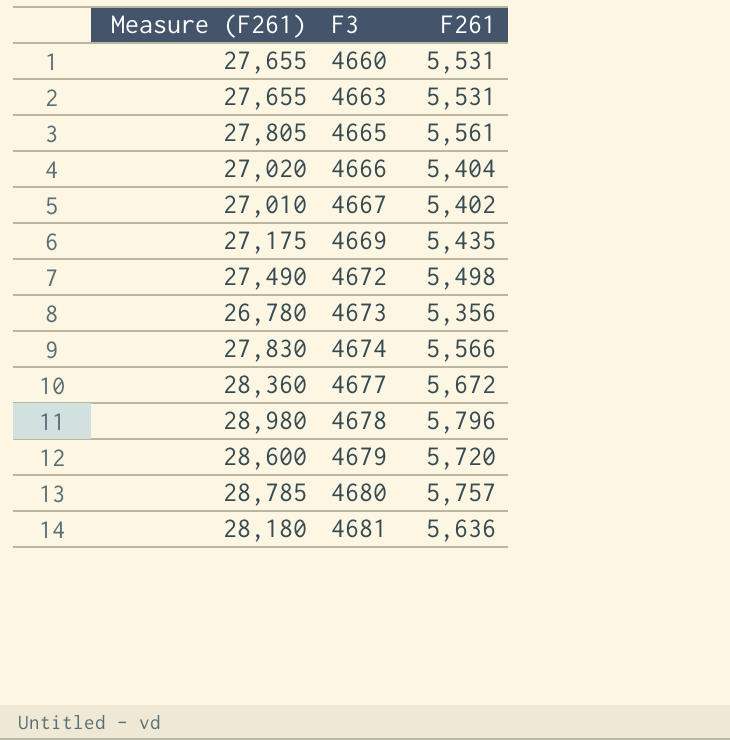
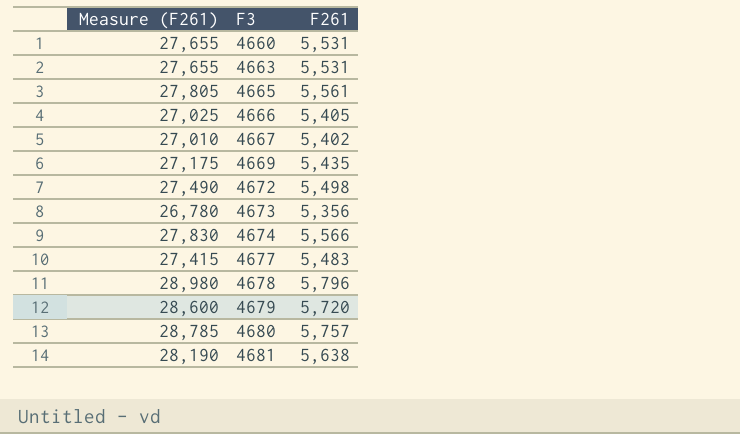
4666 | Measure (F261): 27,020 -> 27,025
4666 | F261: 5,404 -> 5,405
4677 | Measure (F261): 28,360 -> 27,415
4677 | F261: 5,672 -> 5,483
4681 | Measure (F261): 28,180 -> 28,190
4681 | F261: 5,636 -> 5,638

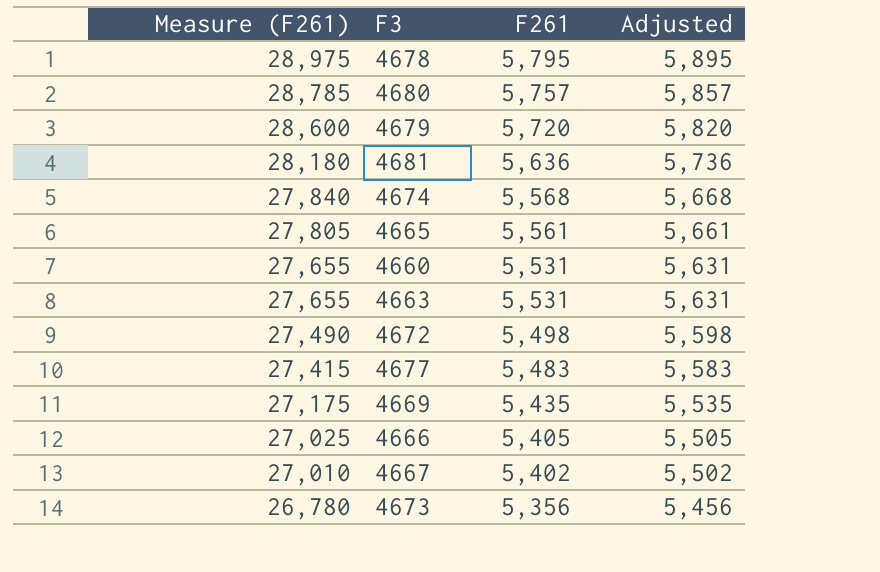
row order: F3 ascending -> Measure (F261) descending
column Adjusted | formula: none -> [F261] + 100
4678 | Measure (F261): 28,980 -> 28,975
4678 | F261: 5,796 -> 5,795
4681 | Measure (F261): 28,190 -> 28,180
4681 | F261: 5,638 -> 5,636
4674 | Measure (F261): 27,830 -> 27,840
4674 | F261: 5,566 -> 5,568

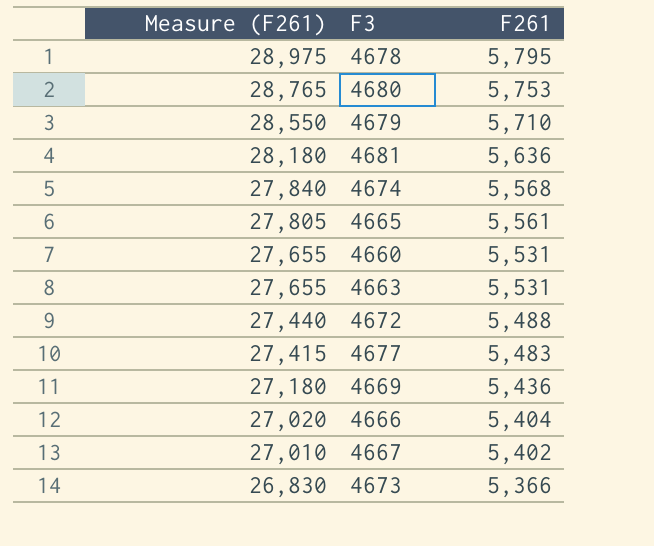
column Adjusted | formula: [F261] + 100 -> none
4680 | Measure (F261): 28,785 -> 28,765
4680 | F261: 5,757 -> 5,753
4679 | Measure (F261): 28,600 -> 28,550
4679 | F261: 5,720 -> 5,710
4672 | Measure (F261): 27,490 -> 27,440
4672 | F261: 5,498 -> 5,488
4669 | Measure (F261): 27,175 -> 27,180
4669 | F261: 5,435 -> 5,436
4666 | Measure (F261): 27,025 -> 27,020
4666 | F261: 5,405 -> 5,404
4673 | Measure (F261): 26,780 -> 26,830
4673 | F261: 5,356 -> 5,366

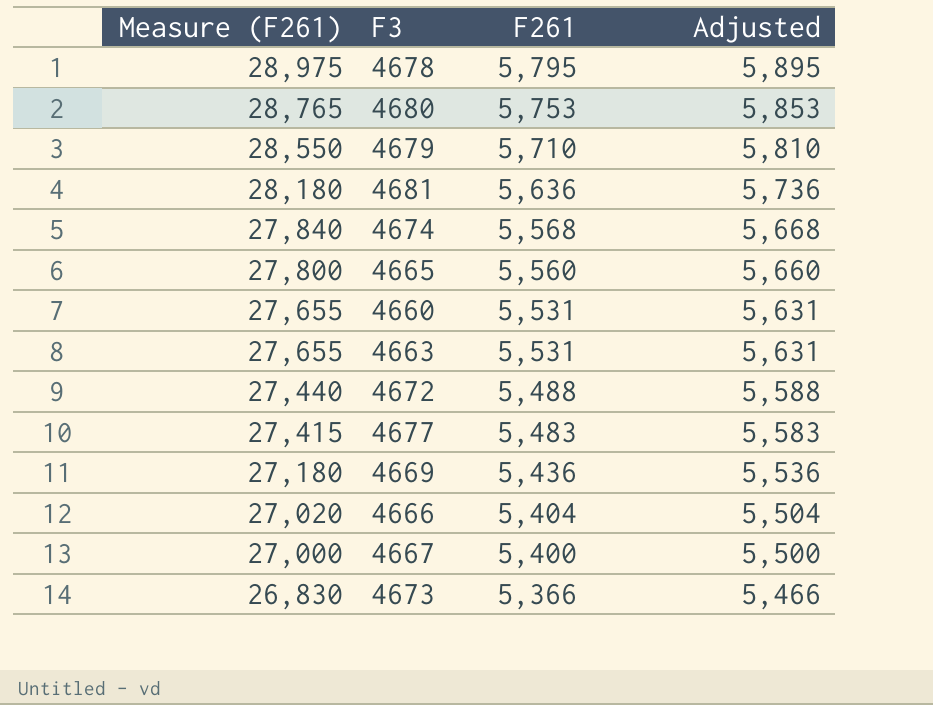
column Adjusted | formula: none -> [F261] + 100
4665 | Measure (F261): 27,805 -> 27,800
4665 | F261: 5,561 -> 5,560
4667 | Measure (F261): 27,010 -> 27,000
4667 | F261: 5,402 -> 5,400

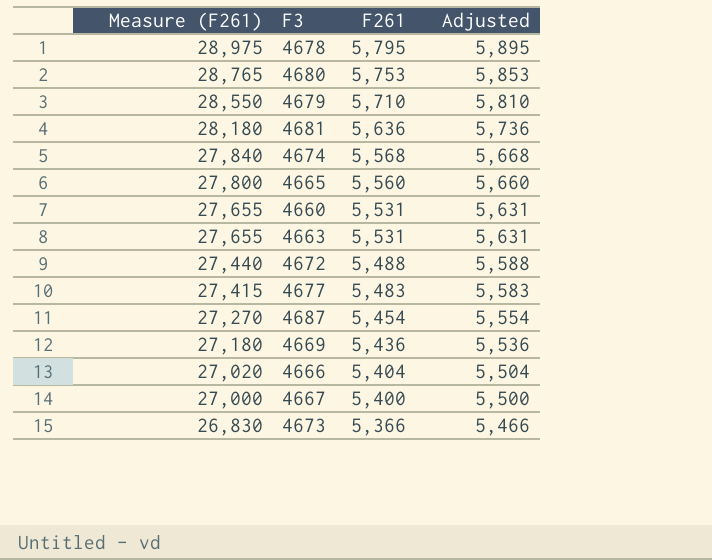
row 4687: none -> 27,270 | 5,454 | 5,554

